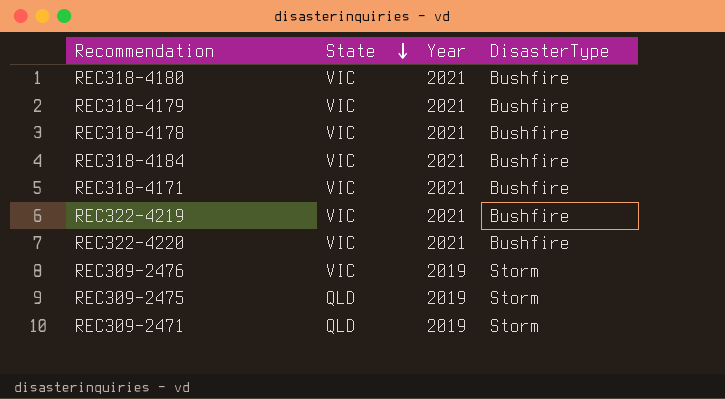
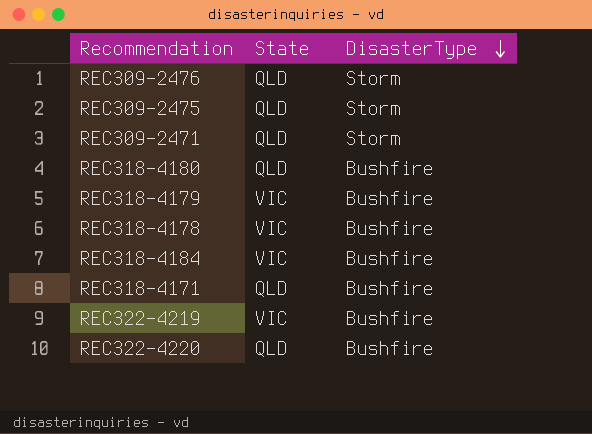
row order: State descending -> DisasterType descending
column Year | position: 3 -> none
REC309-2476 | State: VIC -> QLD
REC318-4180 | State: VIC -> QLD
REC318-4171 | State: VIC -> QLD
REC322-4220 | State: VIC -> QLD

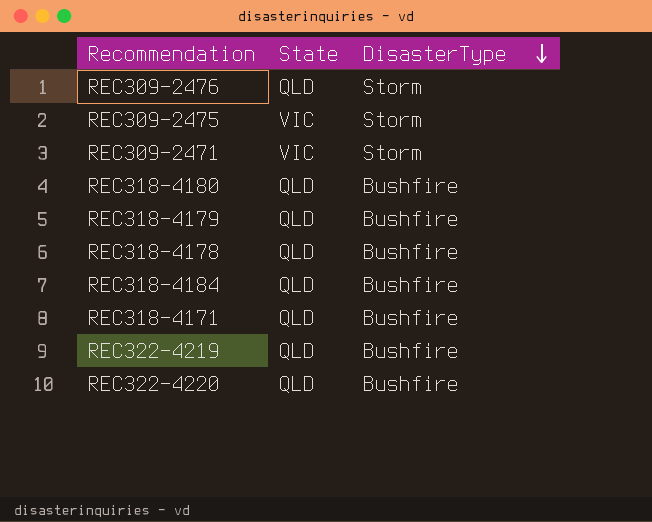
REC309-2475 | State: QLD -> VIC
REC309-2471 | State: QLD -> VIC
REC318-4179 | State: VIC -> QLD
REC318-4178 | State: VIC -> QLD
REC318-4184 | State: VIC -> QLD
REC322-4219 | State: VIC -> QLD

